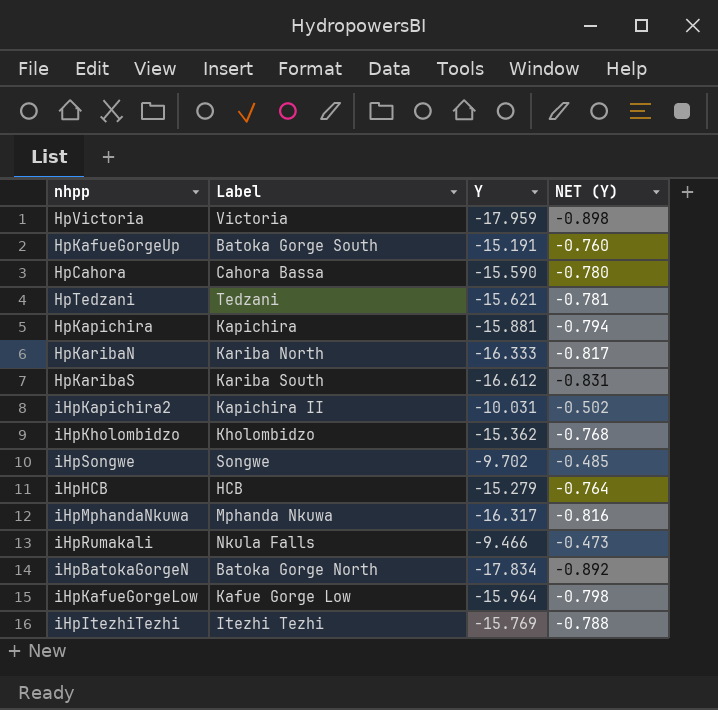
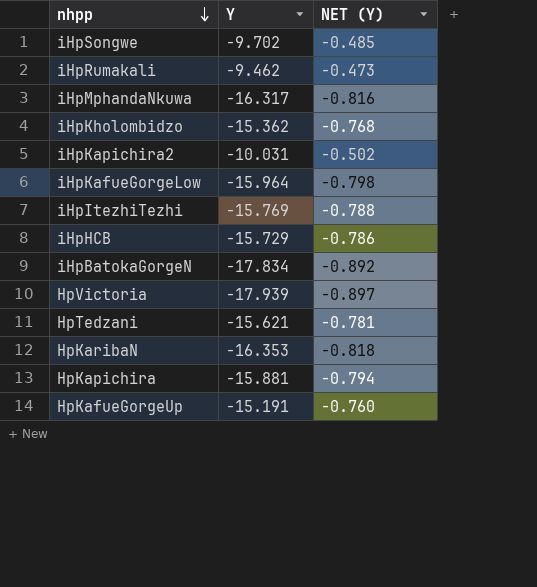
row order: none -> nhpp descending
column Label | position: 2 -> none
row HpCahora: Cahora Bassa | -15.590 | -0.780 -> none
row HpKaribaS: Kariba South | -16.612 | -0.831 -> none
iHpRumakali | Y: -9.466 -> -9.462
iHpHCB | Y: -15.279 -> -15.729
iHpHCB | NET (Y): -0.764 -> -0.786
HpVictoria | Y: -17.959 -> -17.939
HpVictoria | NET (Y): -0.898 -> -0.897
HpKaribaN | Y: -16.333 -> -16.353
HpKaribaN | NET (Y): -0.817 -> -0.818

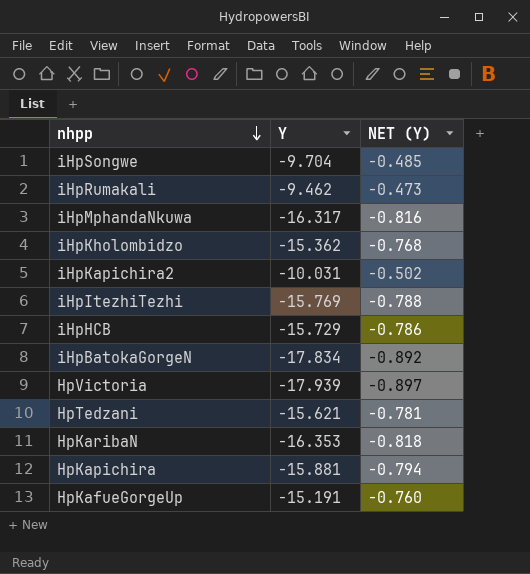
row iHpKafueGorgeLow: -15.964 | -0.798 -> none
iHpSongwe | Y: -9.702 -> -9.704

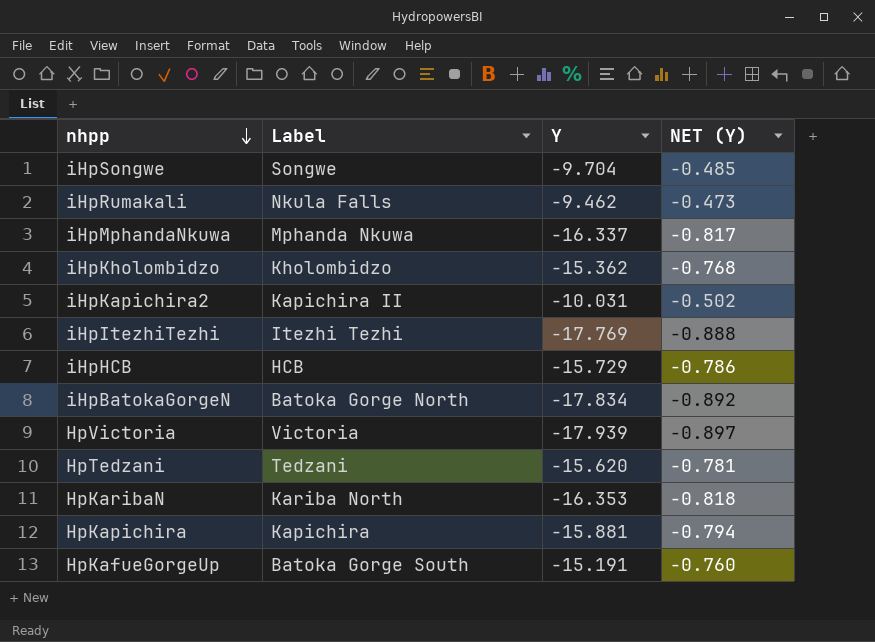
column Label | position: none -> 2
iHpMphandaNkuwa | Y: -16.317 -> -16.337
iHpMphandaNkuwa | NET (Y): -0.816 -> -0.817
iHpItezhiTezhi | Y: -15.769 -> -17.769
iHpItezhiTezhi | NET (Y): -0.788 -> -0.888
HpTedzani | Y: -15.621 -> -15.620

